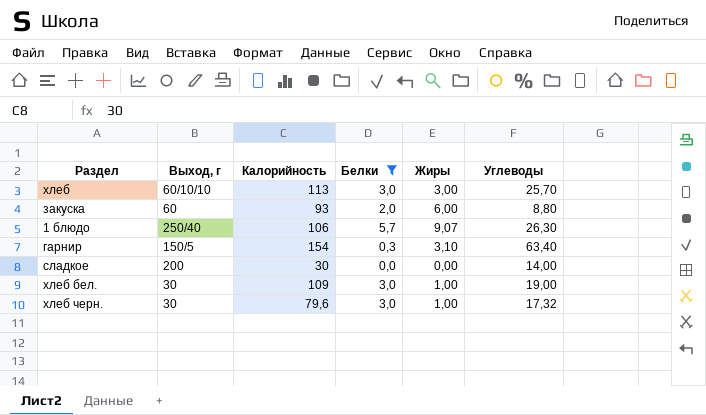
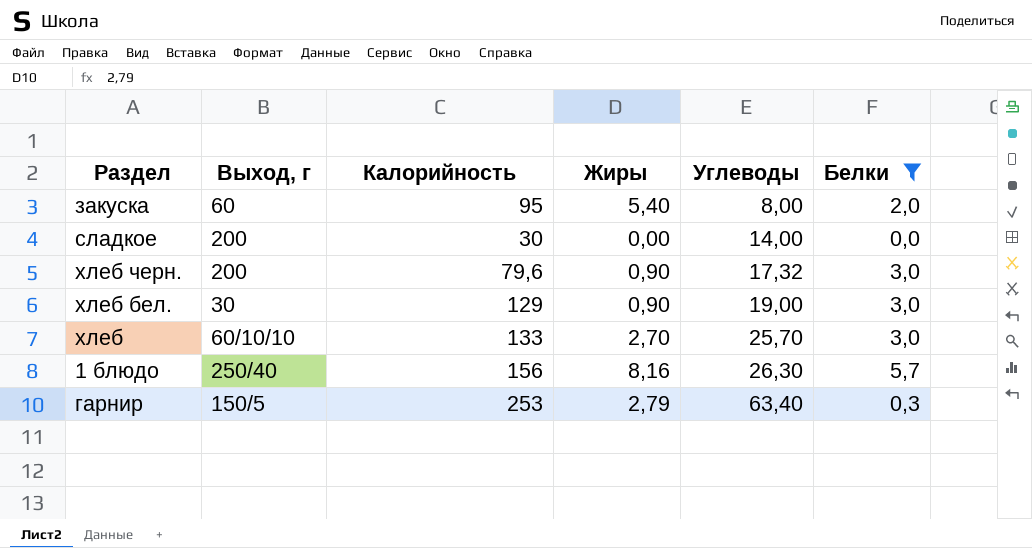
row order: none -> Углеводы ascending
column Белки | position: 4 -> 6
закуска | Калорийность: 93 -> 95
закуска | Жиры: 6,00 -> 5,40
закуска | Углеводы: 8,80 -> 8,00
хлеб черн. | Выход, г: 30 -> 200
хлеб черн. | Жиры: 1,00 -> 0,90
хлеб бел. | Калорийность: 109 -> 129
хлеб бел. | Жиры: 1,00 -> 0,90
хлеб | Калорийность: 113 -> 133
хлеб | Жиры: 3,00 -> 2,70
1 блюдо | Калорийность: 106 -> 156
1 блюдо | Жиры: 9,07 -> 8,16
гарнир | Калорийность: 154 -> 253
гарнир | Жиры: 3,10 -> 2,79

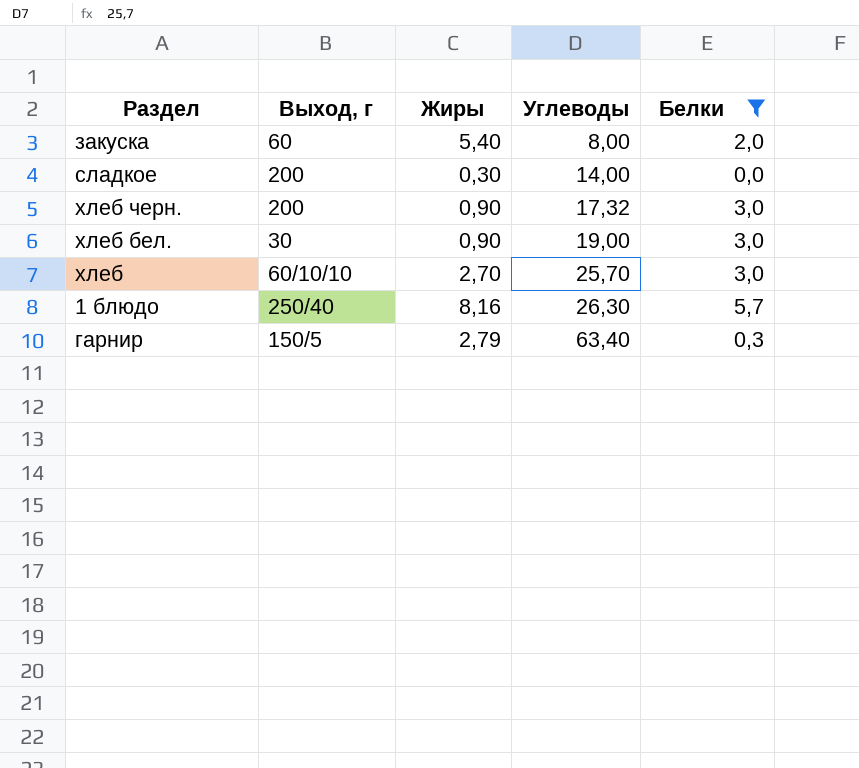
column Калорийность | position: 3 -> none
сладкое | Жиры: 0,00 -> 0,30

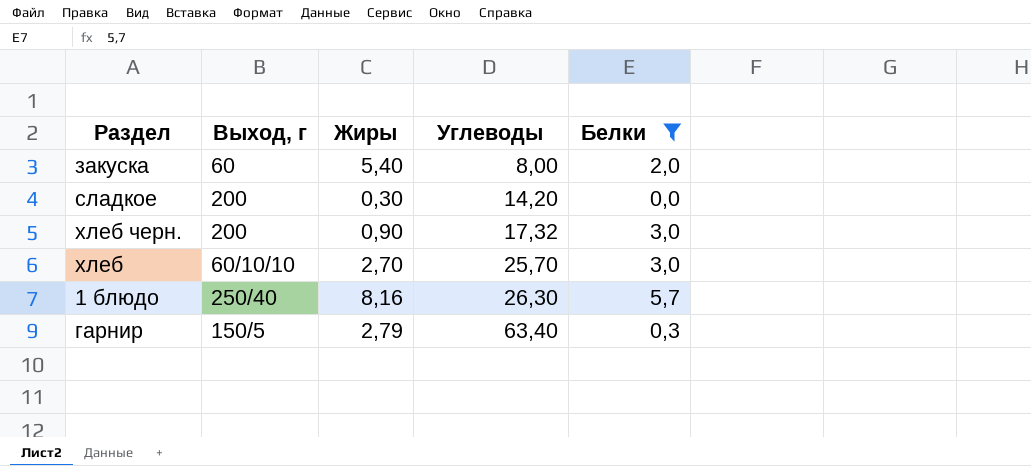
row хлеб бел.: 30 | 0,90 | 19,00 | 3,0 -> none
сладкое | Углеводы: 14,00 -> 14,20

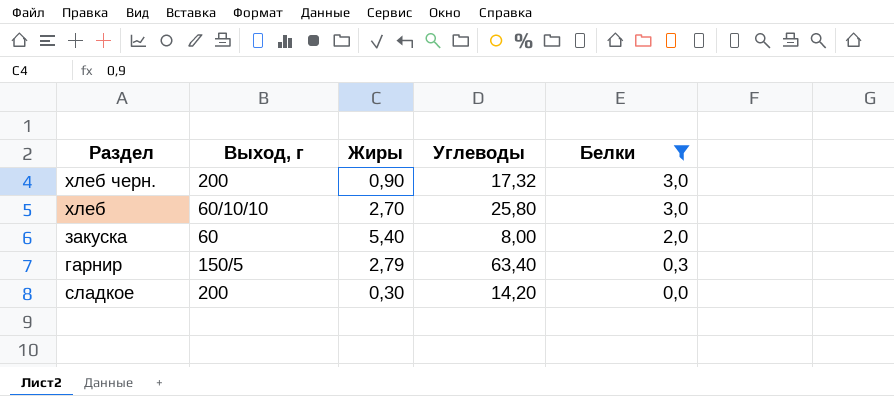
row order: Углеводы ascending -> Белки descending
row 1 блюдо: 250/40 | 8,16 | 26,30 | 5,7 -> none
хлеб | Углеводы: 25,70 -> 25,80

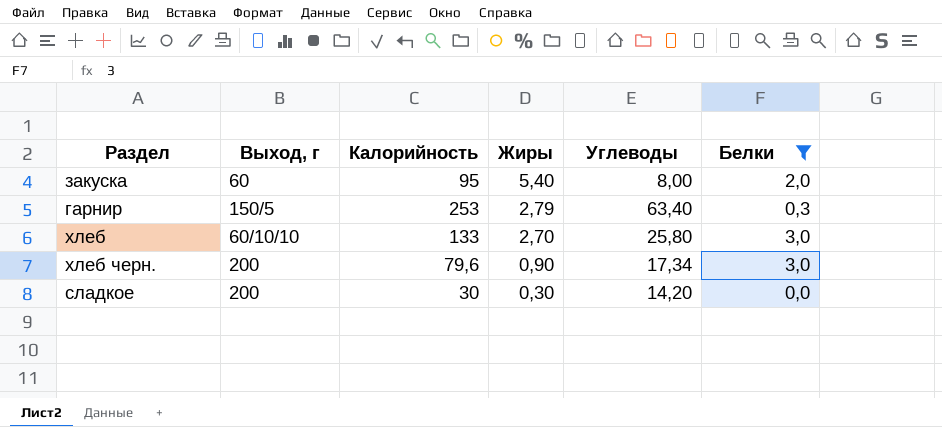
row order: Белки descending -> Жиры descending
column Калорийность | position: none -> 3
хлеб черн. | Углеводы: 17,32 -> 17,34

